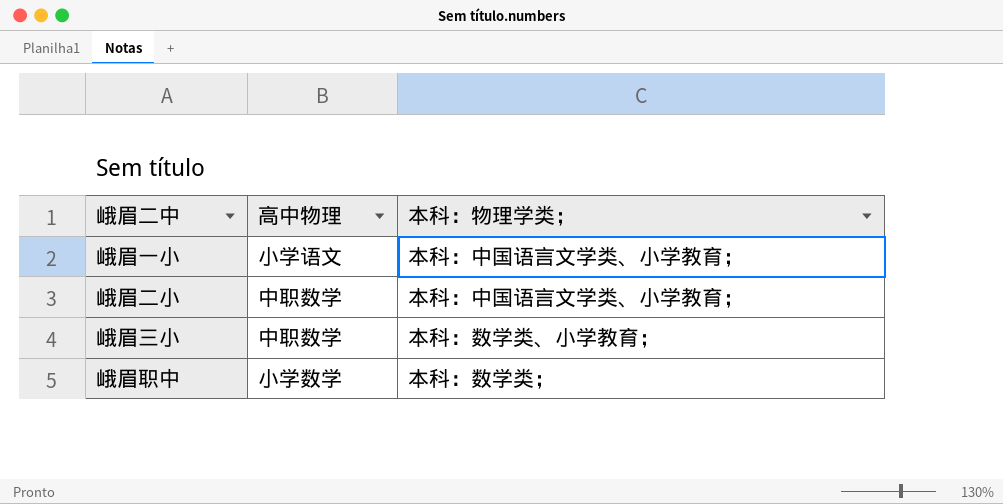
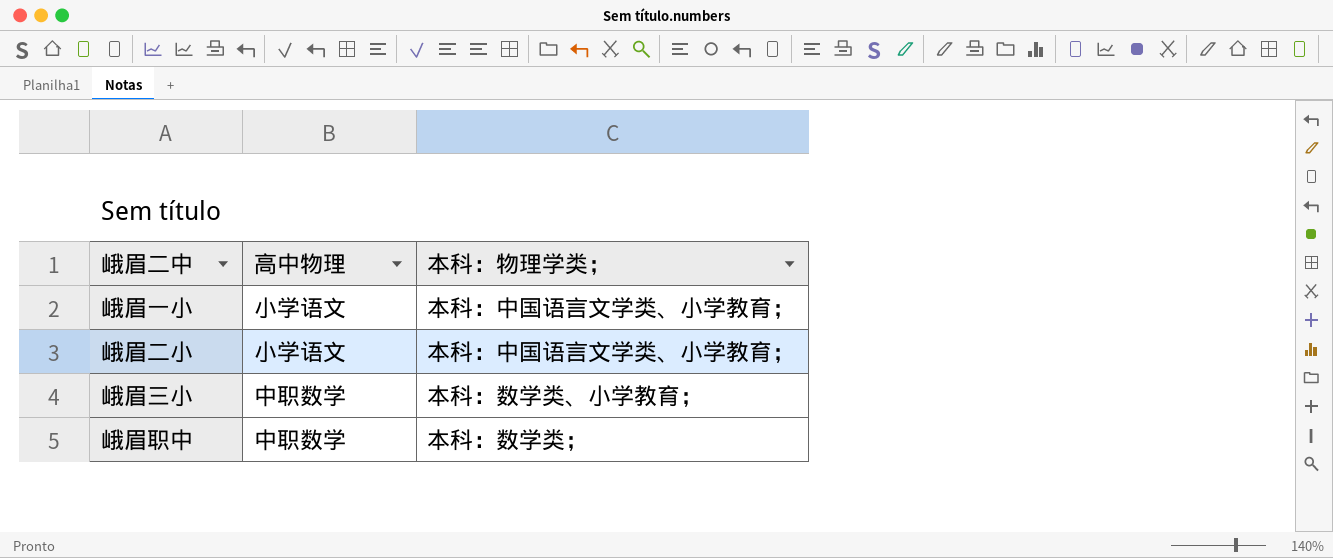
峨眉二小 | 高中物理: 中职数学 -> 小学语文
峨眉职中 | 高中物理: 小学数学 -> 中职数学

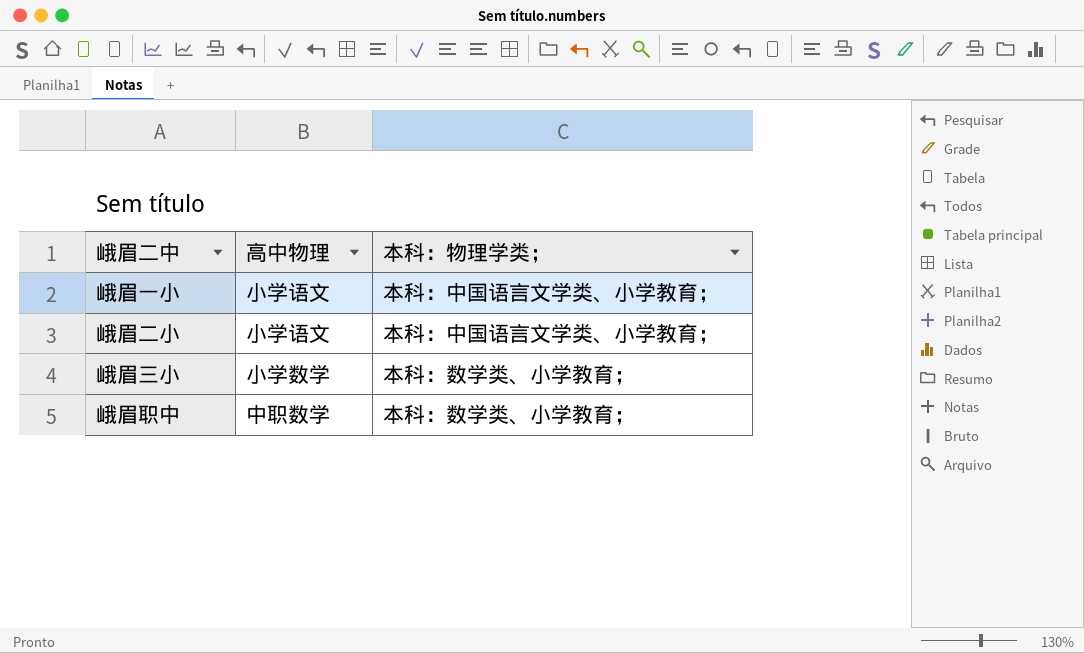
峨眉三小 | 高中物理: 中职数学 -> 小学数学
峨眉职中 | 本科：物理学类；: 本科：数学类； -> 本科：数学类、小学教育；

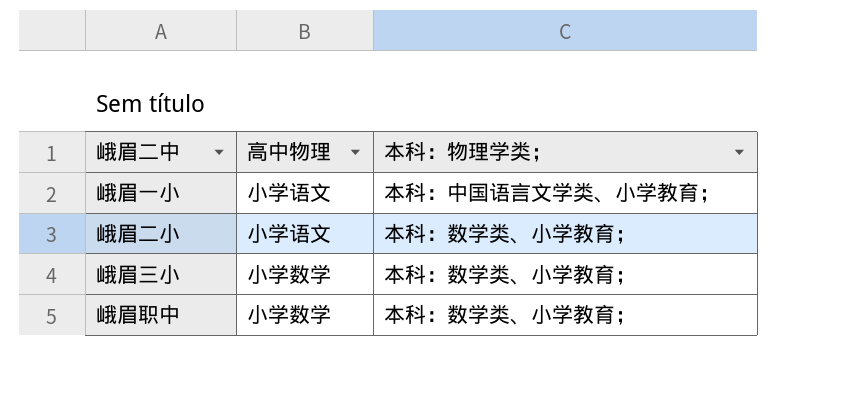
峨眉二小 | 本科：物理学类；: 本科：中国语言文学类、小学教育； -> 本科：数学类、小学教育；
峨眉职中 | 高中物理: 中职数学 -> 小学数学

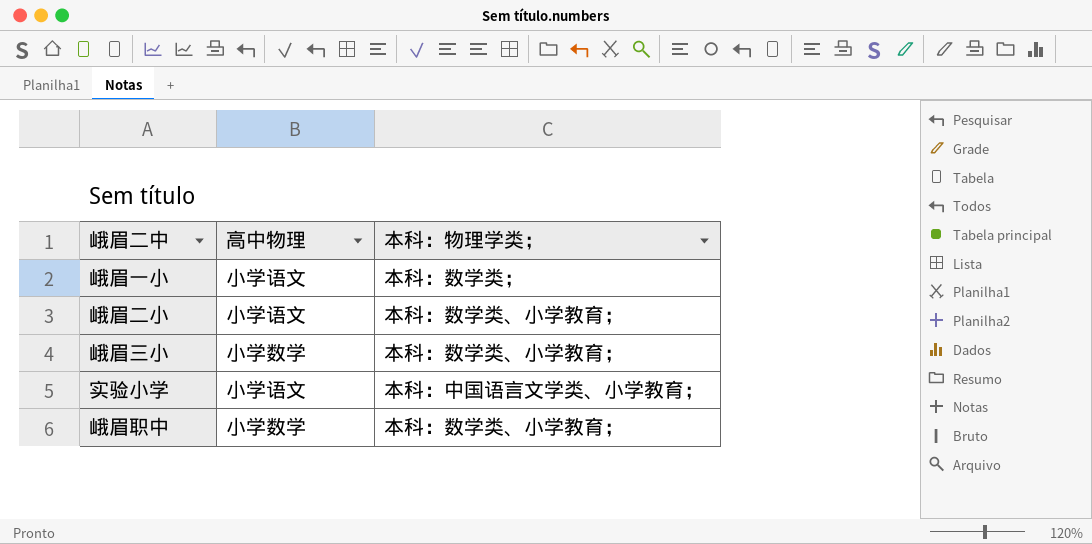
峨眉一小 | 本科：物理学类；: 本科：中国语言文学类、小学教育； -> 本科：数学类；
row 实验小学: none -> 小学语文 | 本科：中国语言文学类、小学教育；

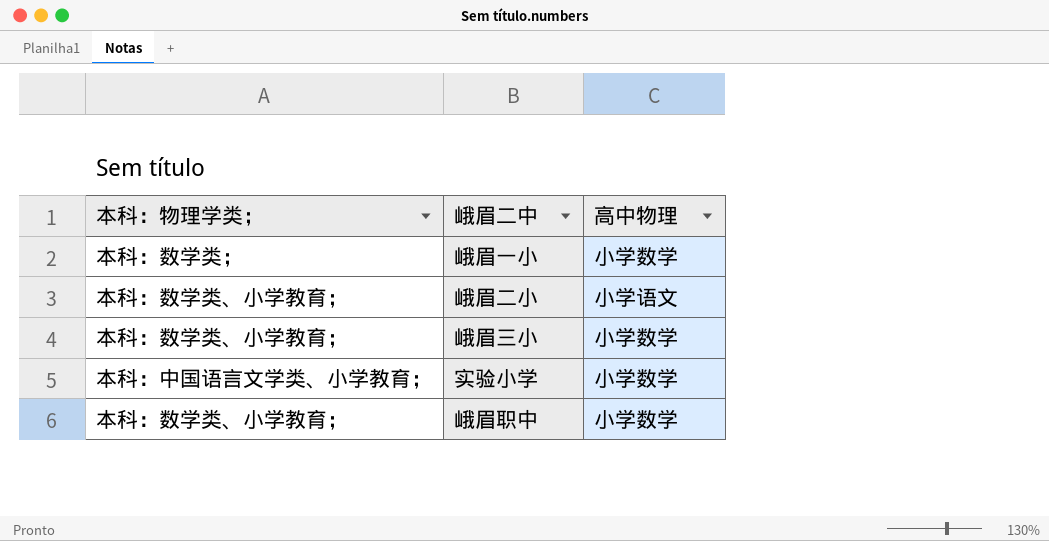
column 本科：物理学类； | position: 3 -> 1
峨眉一小 | 高中物理: 小学语文 -> 小学数学
实验小学 | 高中物理: 小学语文 -> 小学数学

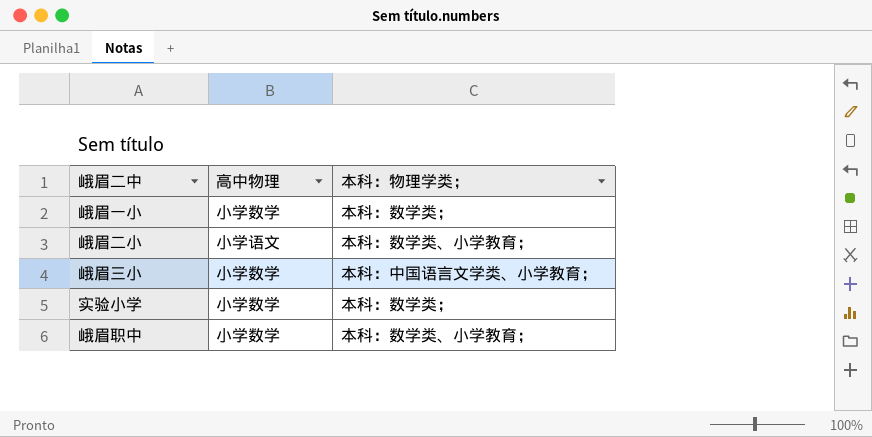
column 本科：物理学类； | position: 1 -> 3
峨眉三小 | 本科：物理学类；: 本科：数学类、小学教育； -> 本科：中国语言文学类、小学教育；
实验小学 | 本科：物理学类；: 本科：中国语言文学类、小学教育； -> 本科：数学类；

